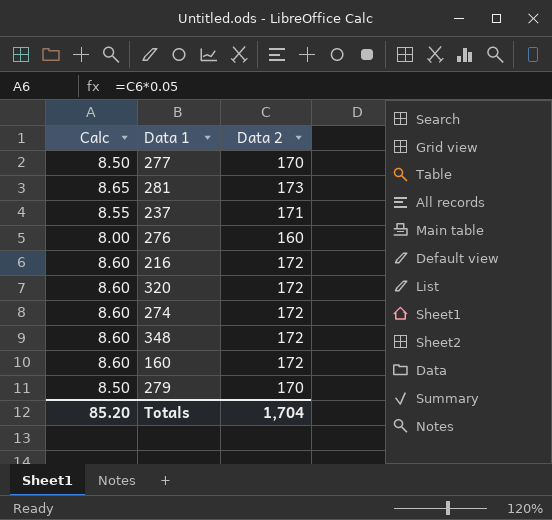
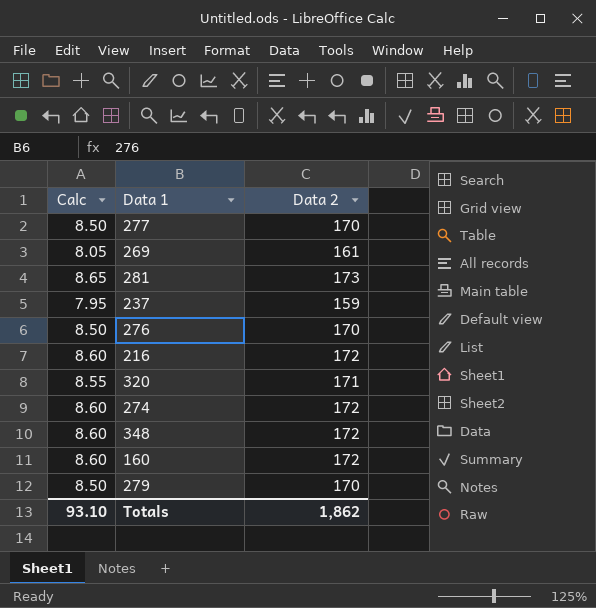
row 269: none -> 8.05 | 161
237 | Calc: 8.55 -> 7.95
237 | Data 2: 171 -> 159
276 | Calc: 8.00 -> 8.50
276 | Data 2: 160 -> 170
320 | Calc: 8.60 -> 8.55
320 | Data 2: 172 -> 171
Totals | Calc: 85.20 -> 93.10
Totals | Data 2: 1,704 -> 1,862

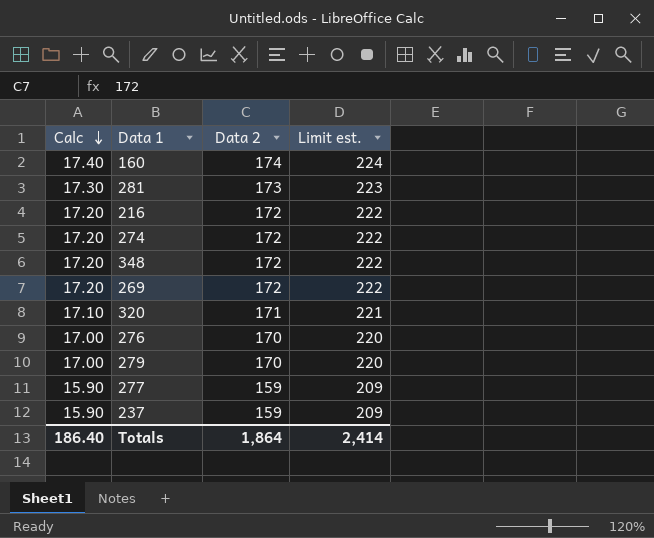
row order: none -> Calc descending
column Calc | formula: [Data 2] * 0.05 -> [Data 2] * 0.1
column Limit est. | formula: none -> [Data 2] + 50
160 | Data 2: 172 -> 174
269 | Data 2: 161 -> 172
277 | Data 2: 170 -> 159
Totals | Calc: 93.10 -> 186.40
Totals | Data 2: 1,862 -> 1,864

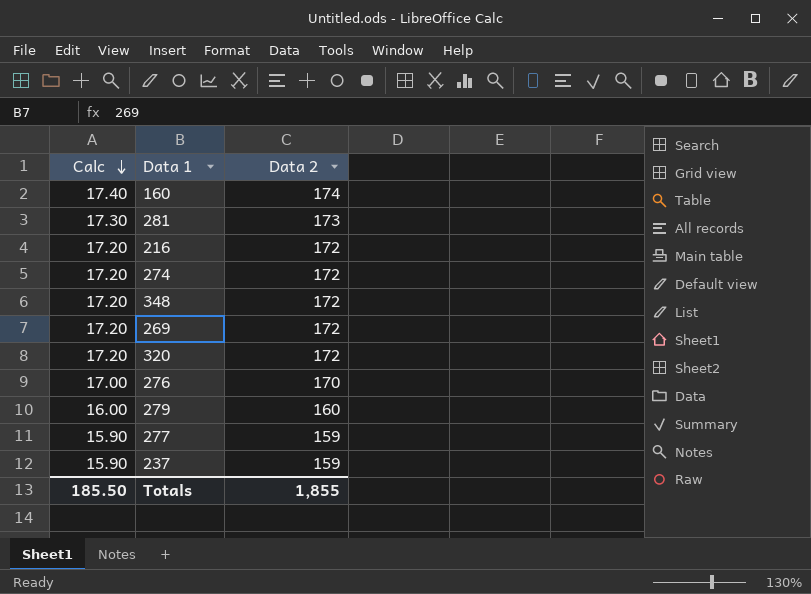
column Limit est. | formula: [Data 2] + 50 -> none
320 | Calc: 17.10 -> 17.20
320 | Data 2: 171 -> 172
279 | Calc: 17.00 -> 16.00
279 | Data 2: 170 -> 160
Totals | Calc: 186.40 -> 185.50
Totals | Data 2: 1,864 -> 1,855

